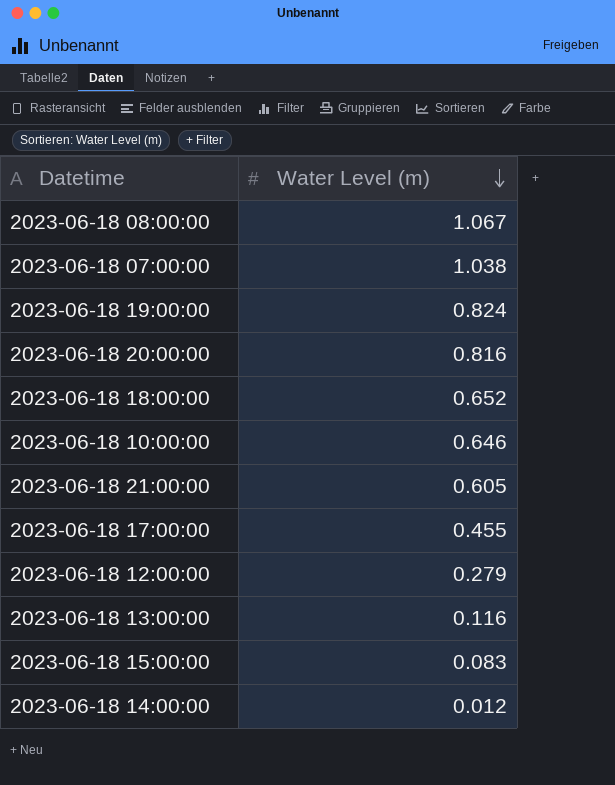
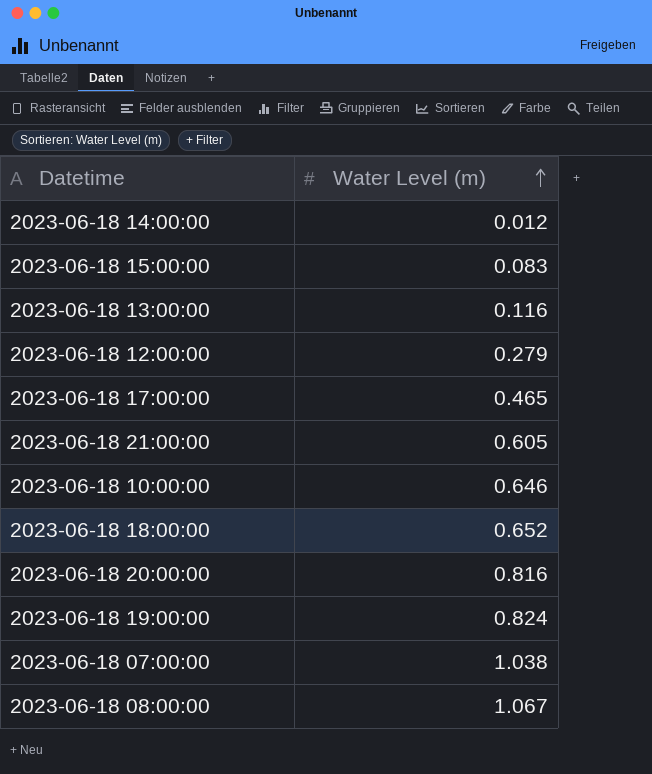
row order: Water Level (m) descending -> Water Level (m) ascending
2023-06-18 17:00:00 | Water Level (m): 0.455 -> 0.465

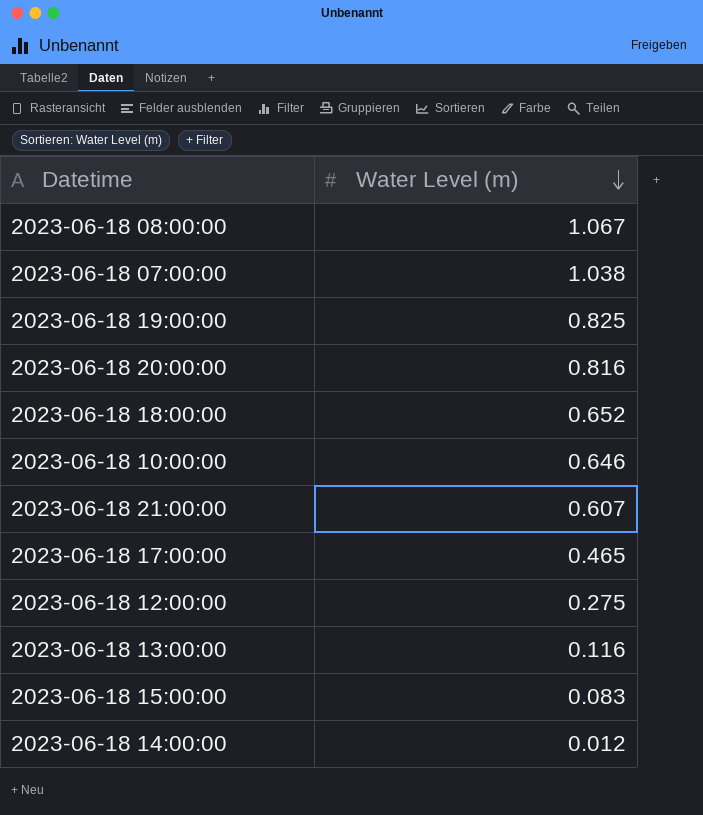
row order: Water Level (m) ascending -> Water Level (m) descending
2023-06-18 19:00:00 | Water Level (m): 0.824 -> 0.825
2023-06-18 21:00:00 | Water Level (m): 0.605 -> 0.607
2023-06-18 12:00:00 | Water Level (m): 0.279 -> 0.275

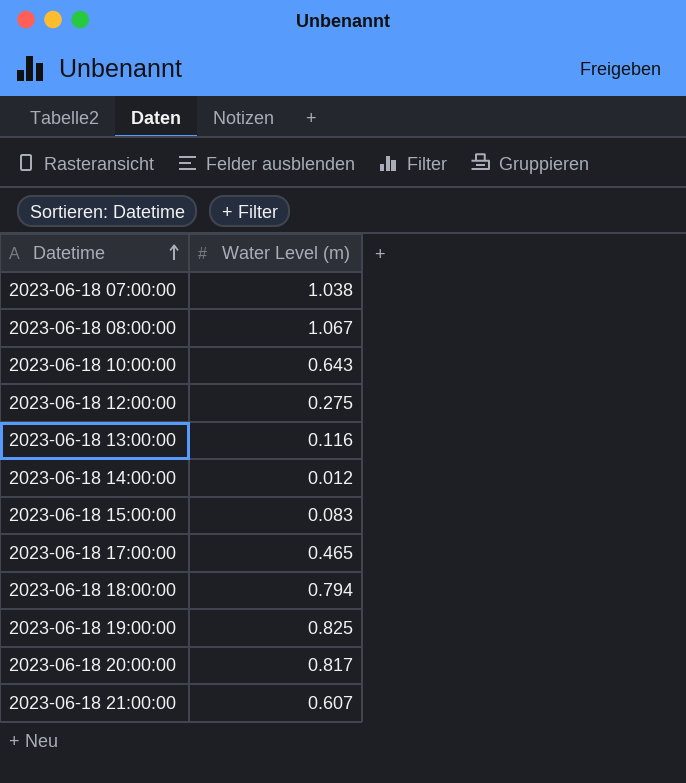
row order: Water Level (m) descending -> Datetime ascending
2023-06-18 10:00:00 | Water Level (m): 0.646 -> 0.643
2023-06-18 18:00:00 | Water Level (m): 0.652 -> 0.794
2023-06-18 20:00:00 | Water Level (m): 0.816 -> 0.817

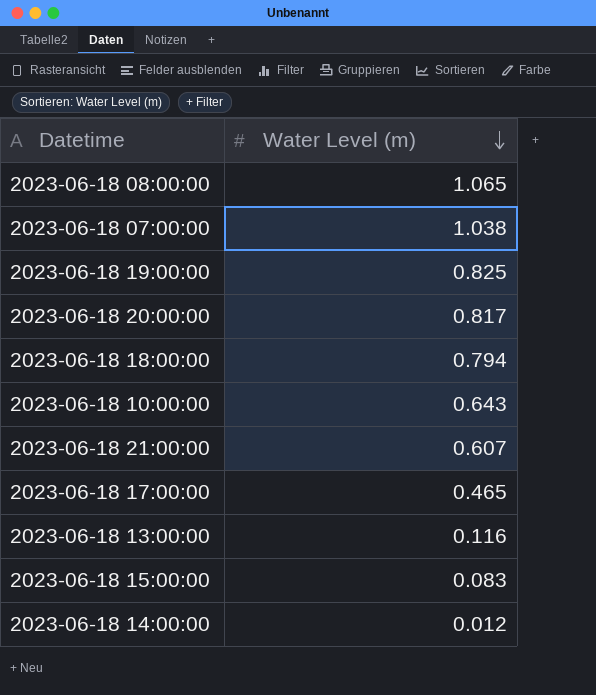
row order: Datetime ascending -> Water Level (m) descending
row 2023-06-18 12:00:00: 0.275 -> none
2023-06-18 08:00:00 | Water Level (m): 1.067 -> 1.065

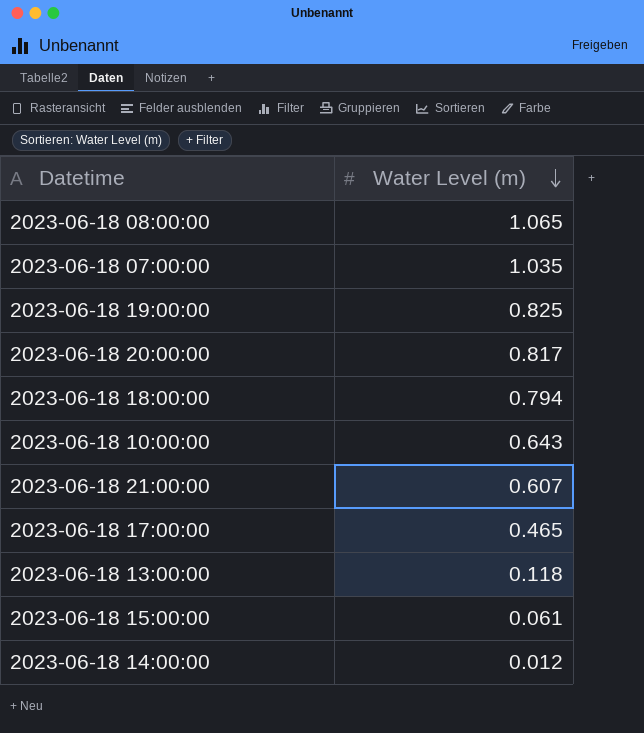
2023-06-18 07:00:00 | Water Level (m): 1.038 -> 1.035
2023-06-18 13:00:00 | Water Level (m): 0.116 -> 0.118
2023-06-18 15:00:00 | Water Level (m): 0.083 -> 0.061

